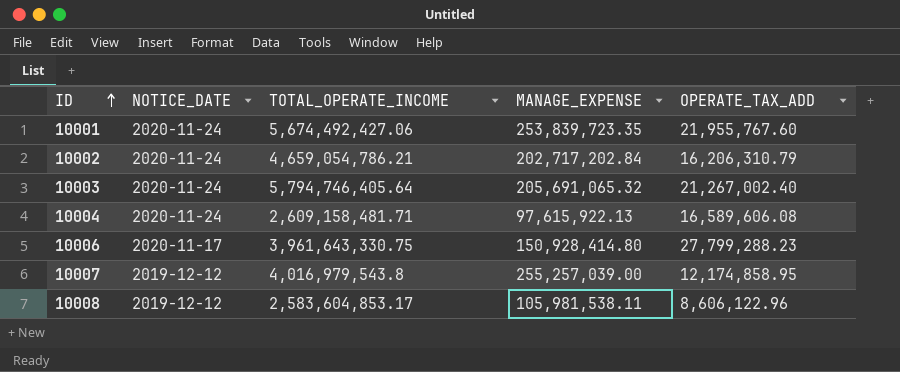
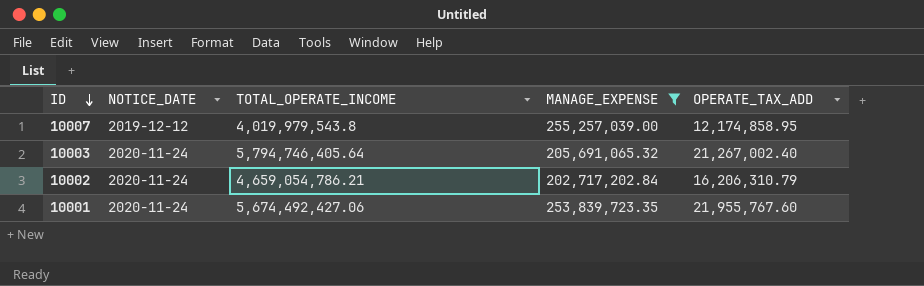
filter: none -> MANAGE_EXPENSE >= 202,717,202.84
row order: ID ascending -> ID descending
10007 | TOTAL_OPERATE_INCOME: 4,016,979,543.8 -> 4,019,979,543.8

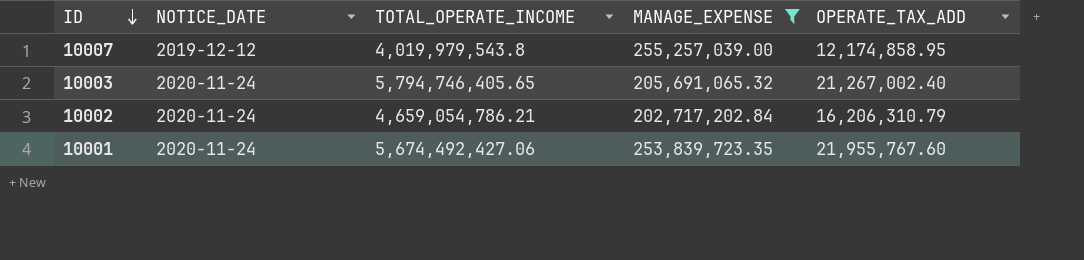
10003 | TOTAL_OPERATE_INCOME: 5,794,746,405.64 -> 5,794,746,405.65

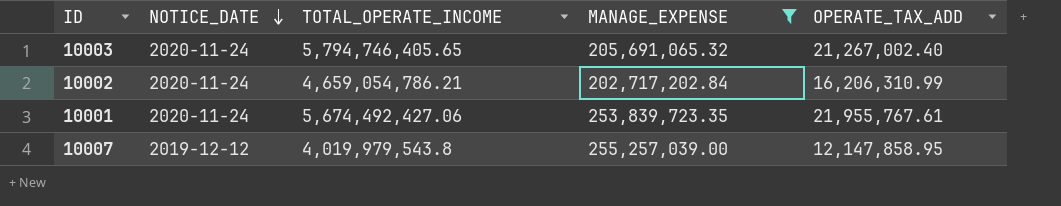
row order: ID descending -> NOTICE_DATE descending
10002 | OPERATE_TAX_ADD: 16,206,310.79 -> 16,206,310.99
10001 | OPERATE_TAX_ADD: 21,955,767.60 -> 21,955,767.61
10007 | OPERATE_TAX_ADD: 12,174,858.95 -> 12,147,858.95

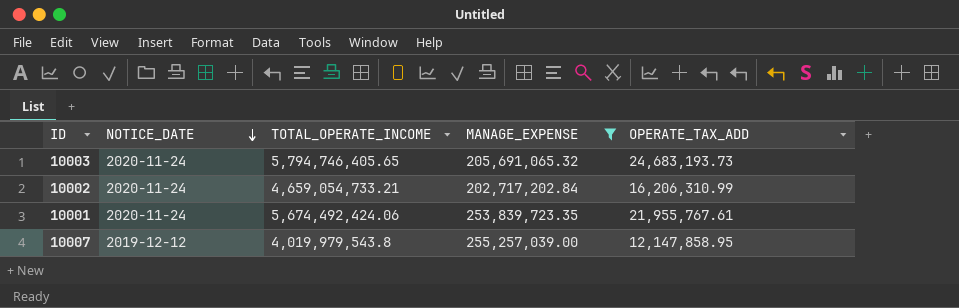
10003 | OPERATE_TAX_ADD: 21,267,002.40 -> 24,683,193.73
10002 | TOTAL_OPERATE_INCOME: 4,659,054,786.21 -> 4,659,054,733.21
10001 | TOTAL_OPERATE_INCOME: 5,674,492,427.06 -> 5,674,492,424.06

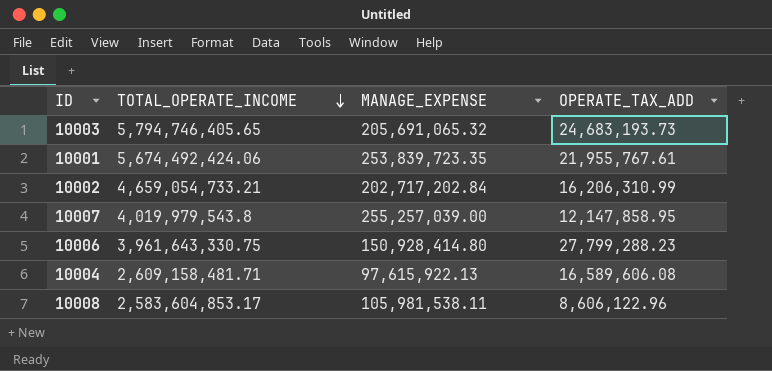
filter: MANAGE_EXPENSE >= 202,717,202.84 -> none
row order: NOTICE_DATE descending -> TOTAL_OPERATE_INCOME descending
column NOTICE_DATE | position: 2 -> none

